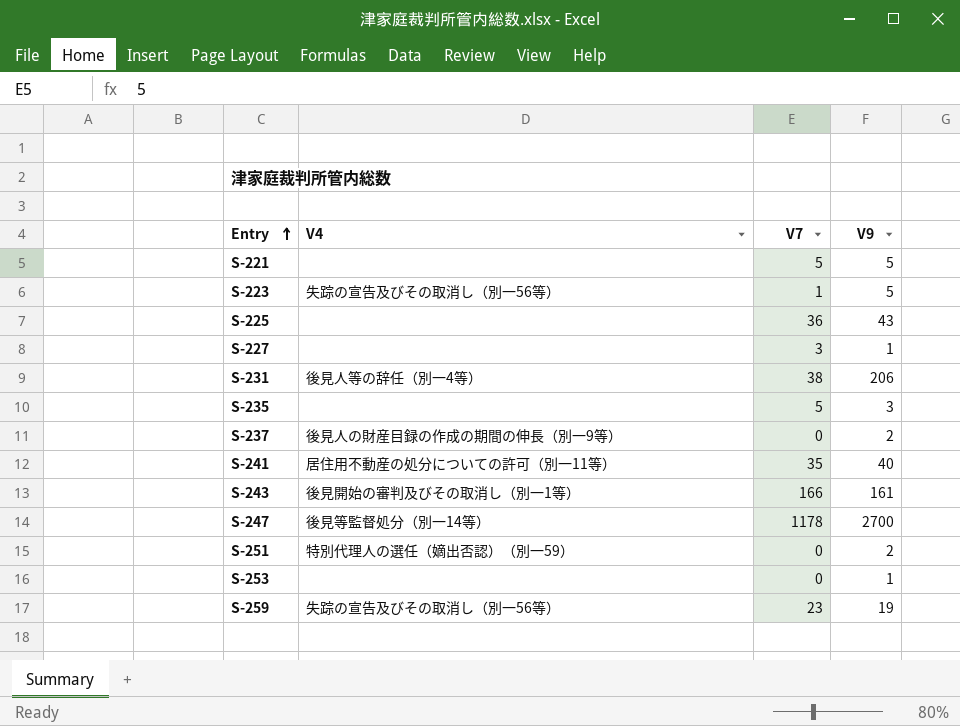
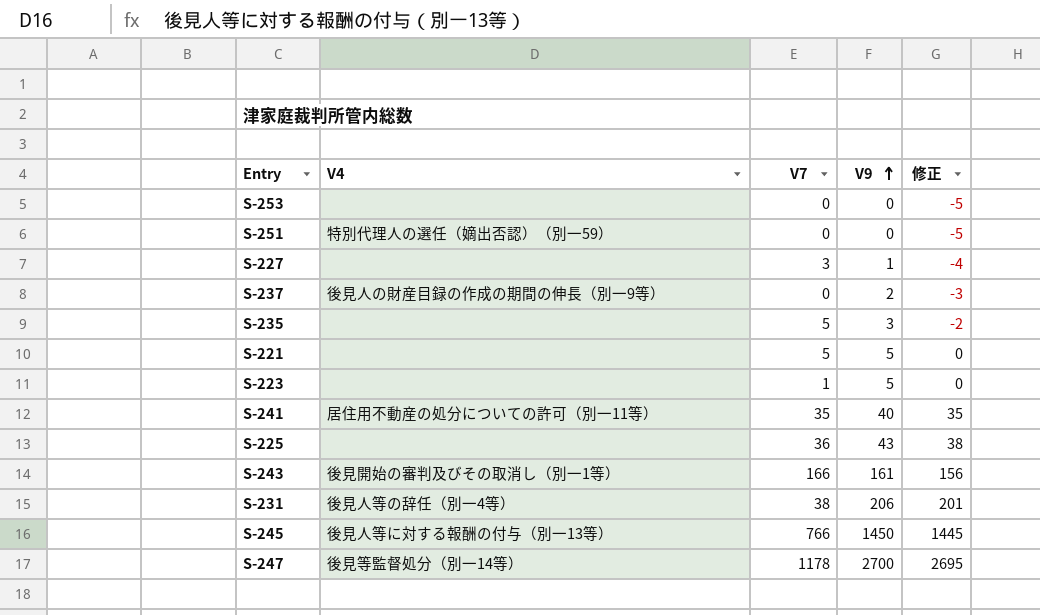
row order: Entry ascending -> V9 ascending
column 修正 | formula: none -> [V9] - 5
row S-259: 失踪の宣告及びその取消し（別一56等） | 23 | 19 -> none
S-253 | V9: 1 -> 0
S-251 | V9: 2 -> 0
S-223 | V4: 失踪の宣告及びその取消し（別一56等） -> none
row S-245: none -> 後見人等に対する報酬の付与（別一13等） | 766 | 1450 | 1445

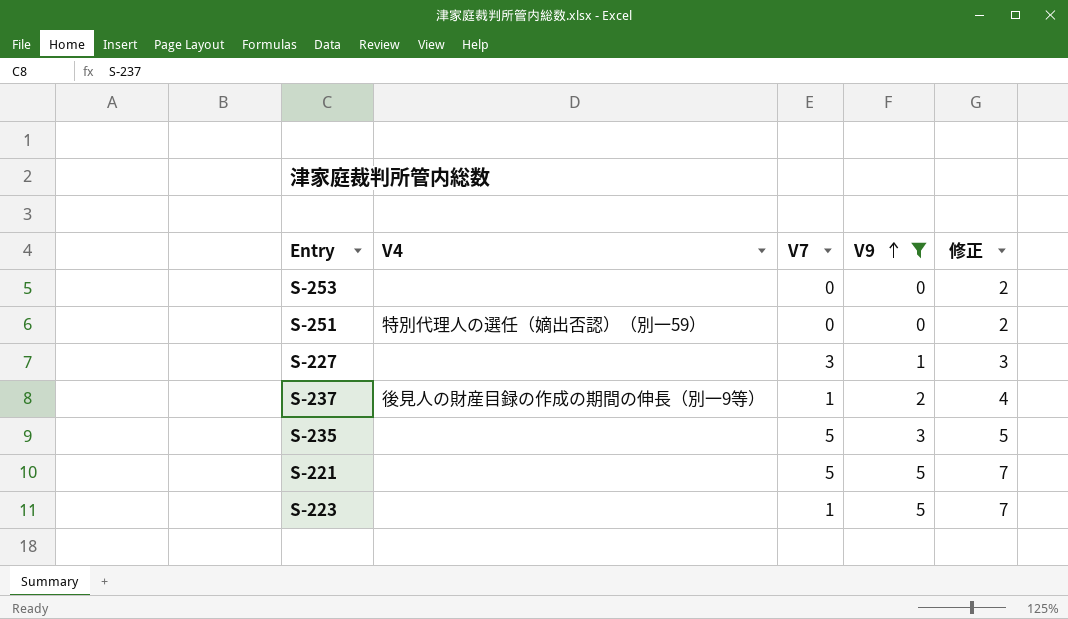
filter: none -> V9 <= 5
column 修正 | formula: [V9] - 5 -> [V9] + 2
S-237 | V7: 0 -> 1

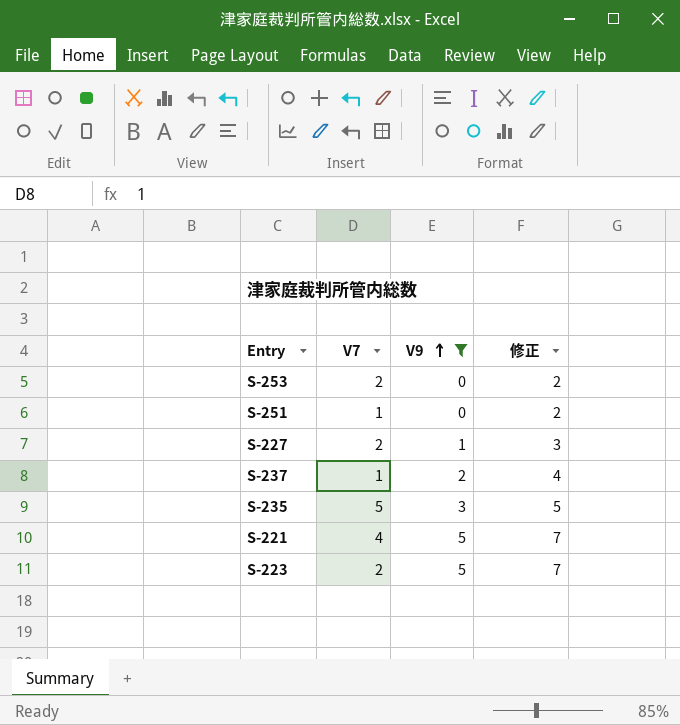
column V4 | position: 2 -> none
S-253 | V7: 0 -> 2
S-251 | V7: 0 -> 1
S-227 | V7: 3 -> 2
S-221 | V7: 5 -> 4
S-223 | V7: 1 -> 2

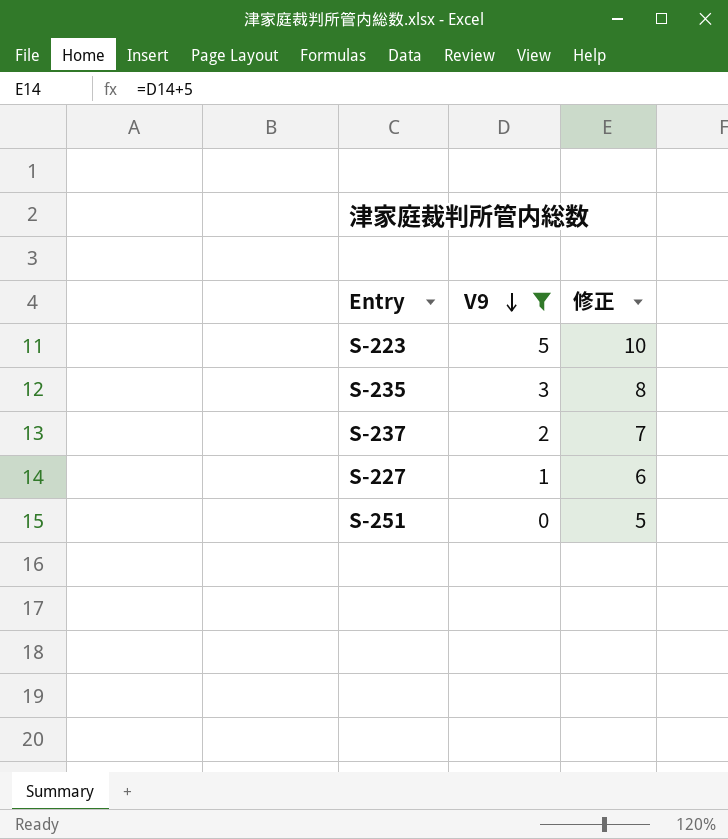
row order: V9 ascending -> V9 descending
column V7 | position: 2 -> none
column 修正 | formula: [V9] + 2 -> [V9] + 5
row S-253: 2 | 0 | 2 -> none
row S-221: 4 | 5 | 7 -> none

